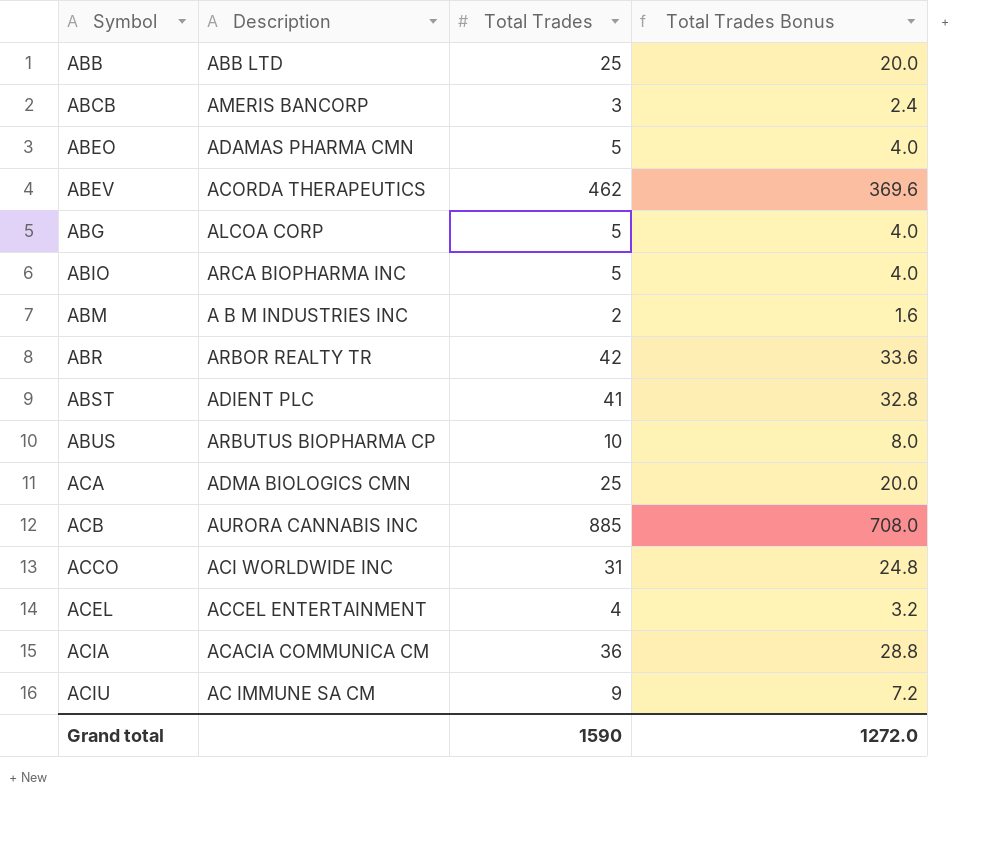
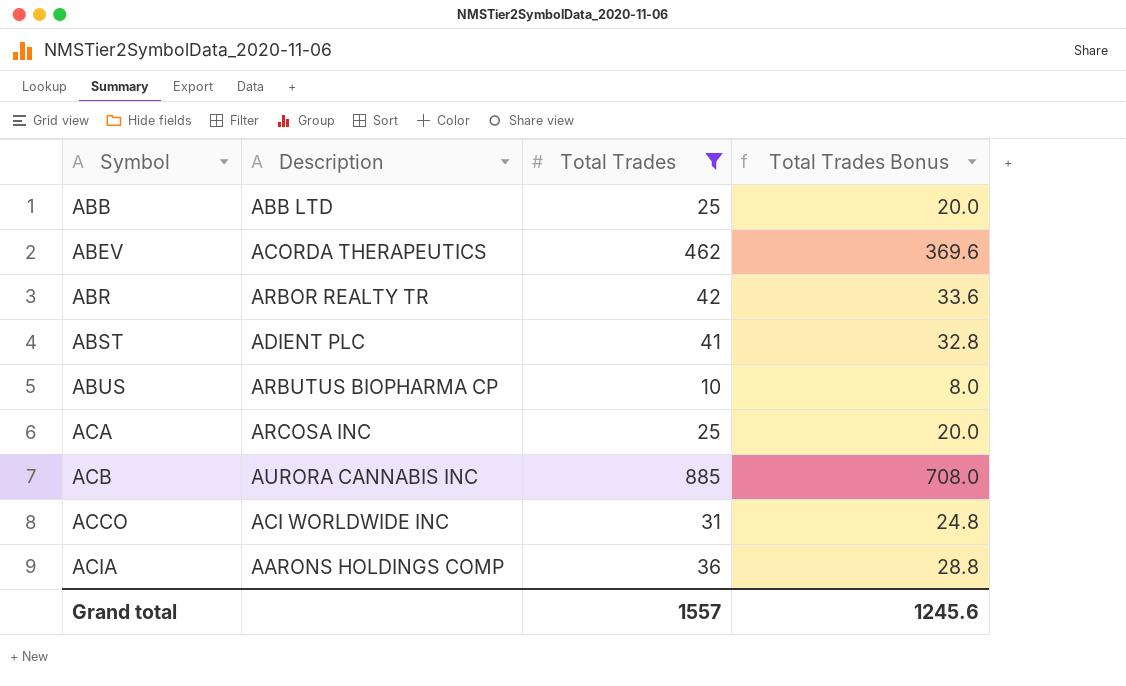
filter: none -> Total Trades >= 10
ACA | Description: ADMA BIOLOGICS CMN -> ARCOSA INC
ACIA | Description: ACACIA COMMUNICA CM -> AARONS HOLDINGS COMP
Grand total | Total Trades: 1590 -> 1557
Grand total | Total Trades Bonus: 1272.0 -> 1245.6

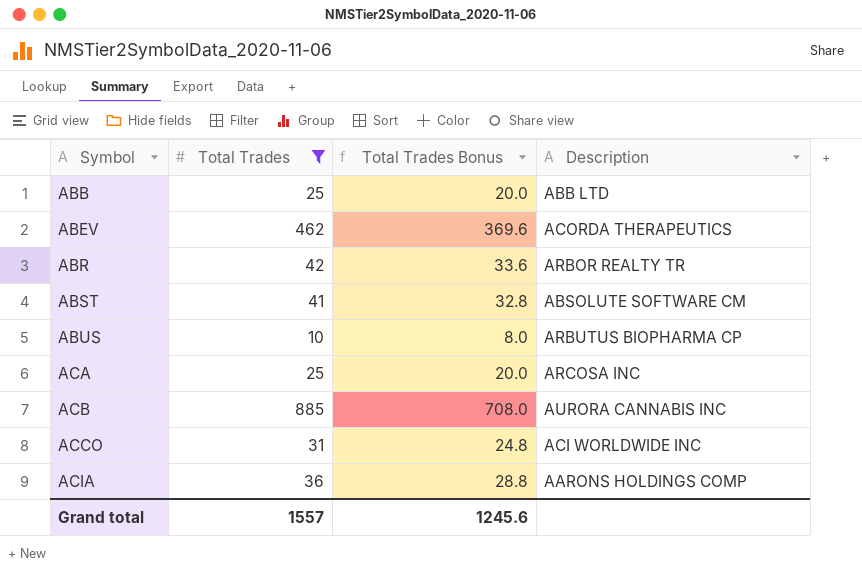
column Description | position: 2 -> 4
ABST | Description: ADIENT PLC -> ABSOLUTE SOFTWARE CM

